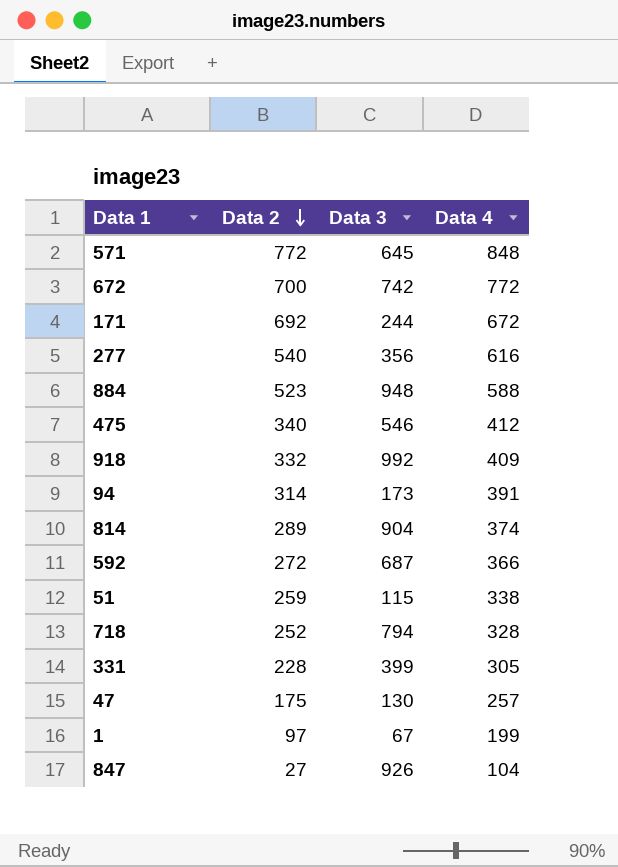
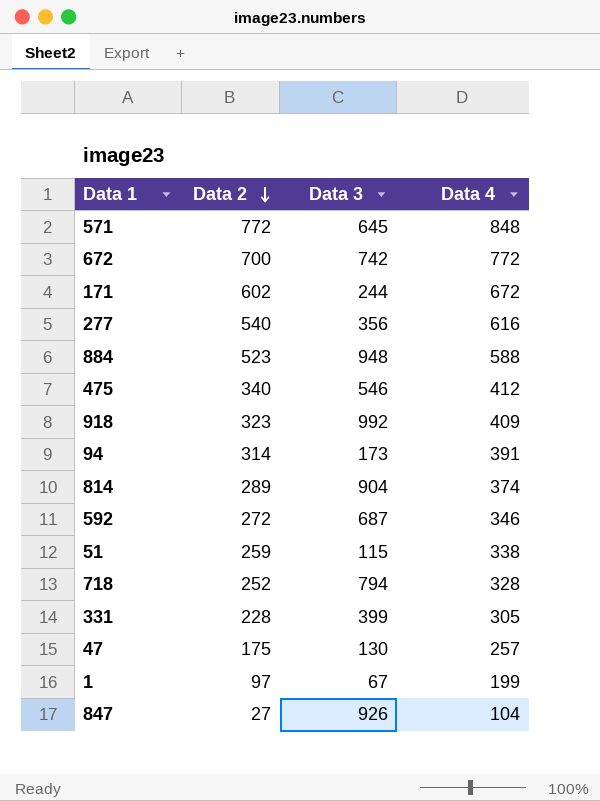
171 | Data 2: 692 -> 602
918 | Data 2: 332 -> 323
592 | Data 4: 366 -> 346

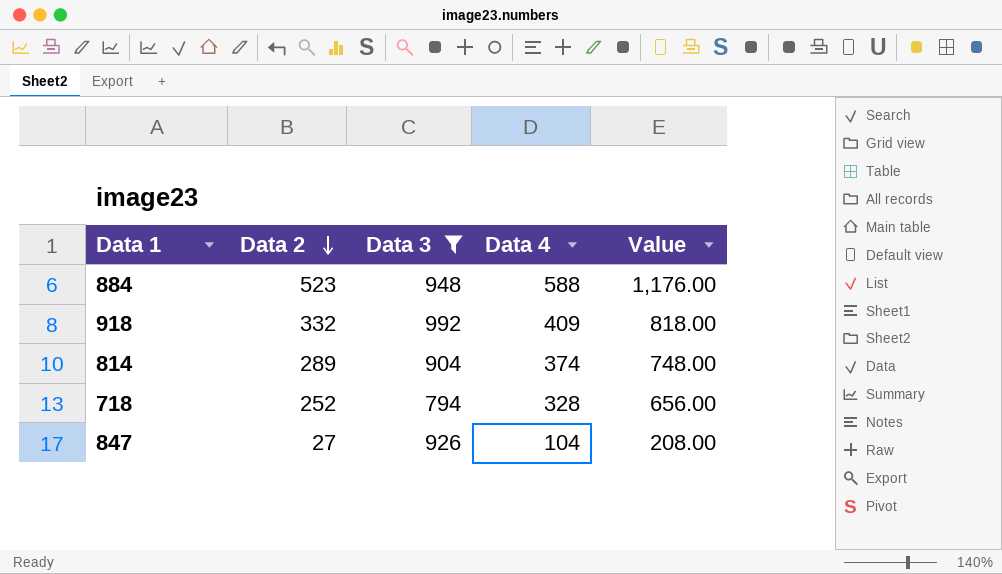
filter: none -> Data 3 >= 794
column Value | formula: none -> [Data 4] * 2
918 | Data 2: 323 -> 332

